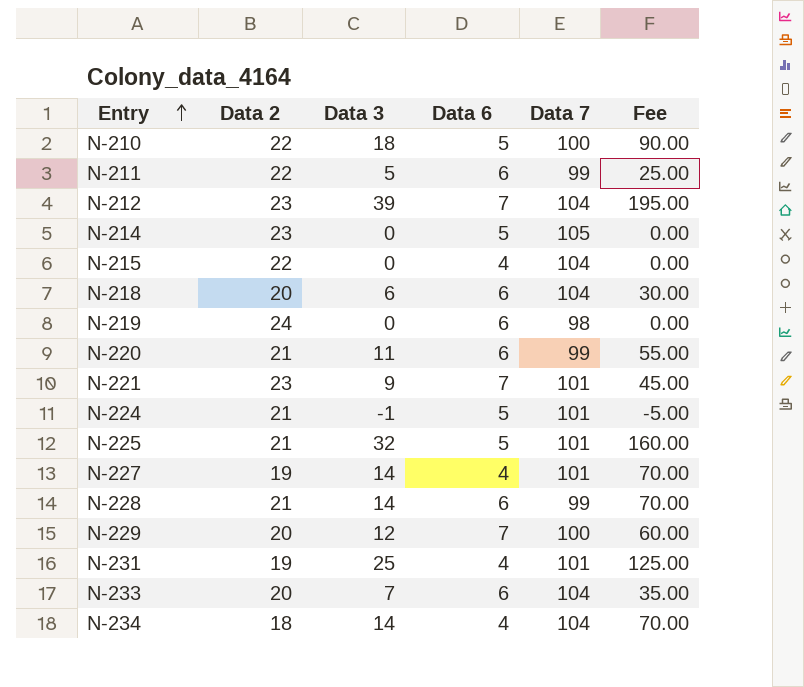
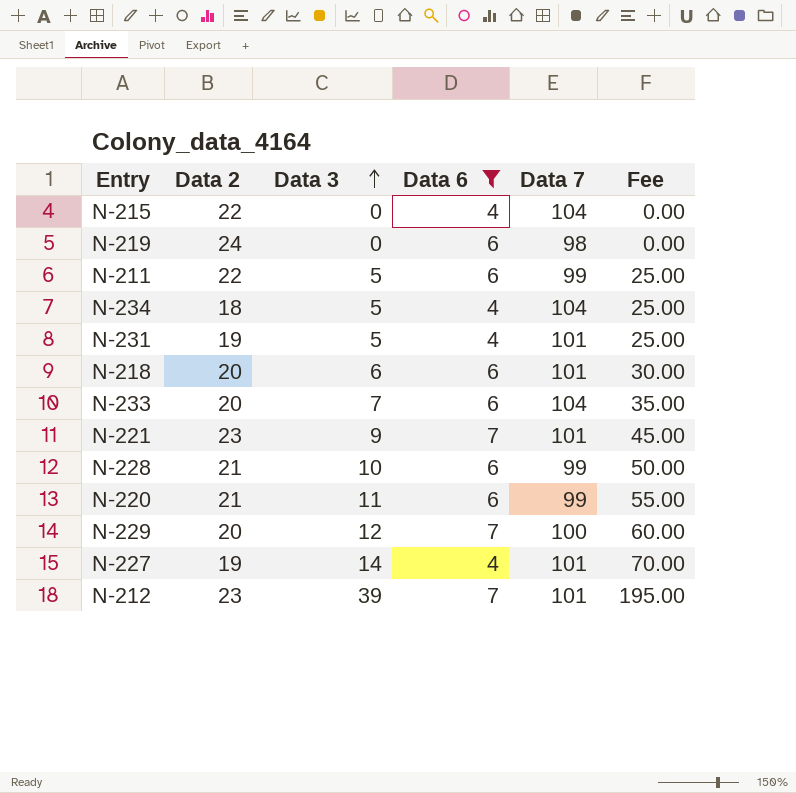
filter: none -> Data 6 != 5
row order: Entry ascending -> Data 3 ascending
N-234 | Data 3: 14 -> 5
N-234 | Fee: 70.00 -> 25.00
N-231 | Data 3: 25 -> 5
N-231 | Fee: 125.00 -> 25.00
N-218 | Data 7: 104 -> 101
N-228 | Data 3: 14 -> 10
N-228 | Fee: 70.00 -> 50.00
N-212 | Data 7: 104 -> 101

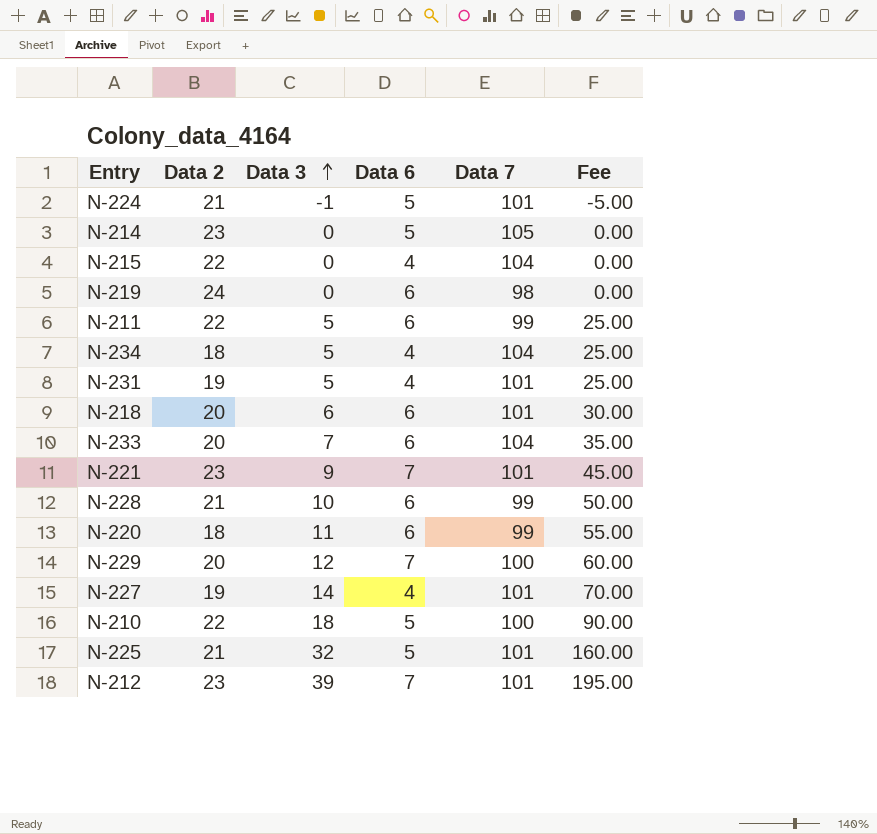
filter: Data 6 != 5 -> none
N-220 | Data 2: 21 -> 18

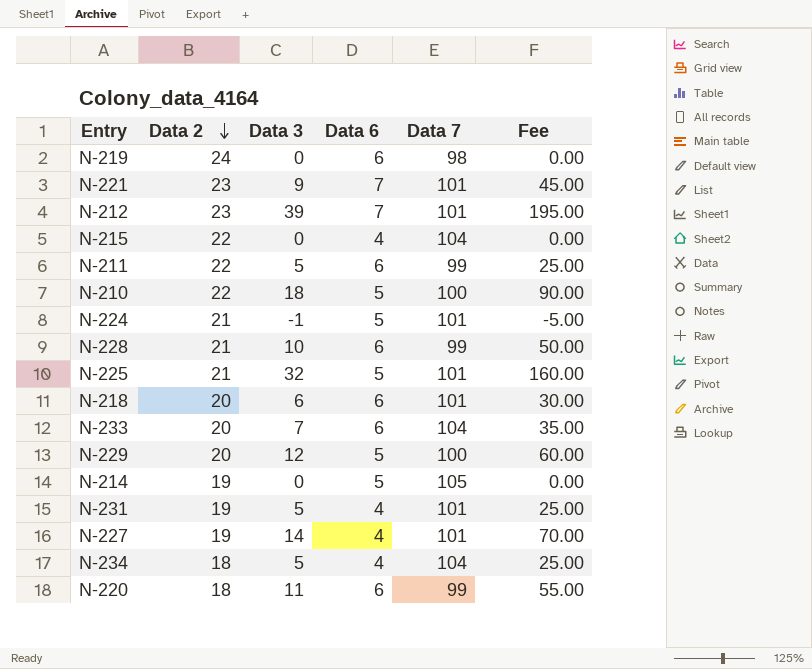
row order: Data 3 ascending -> Data 2 descending
N-229 | Data 6: 7 -> 5
N-214 | Data 2: 23 -> 19

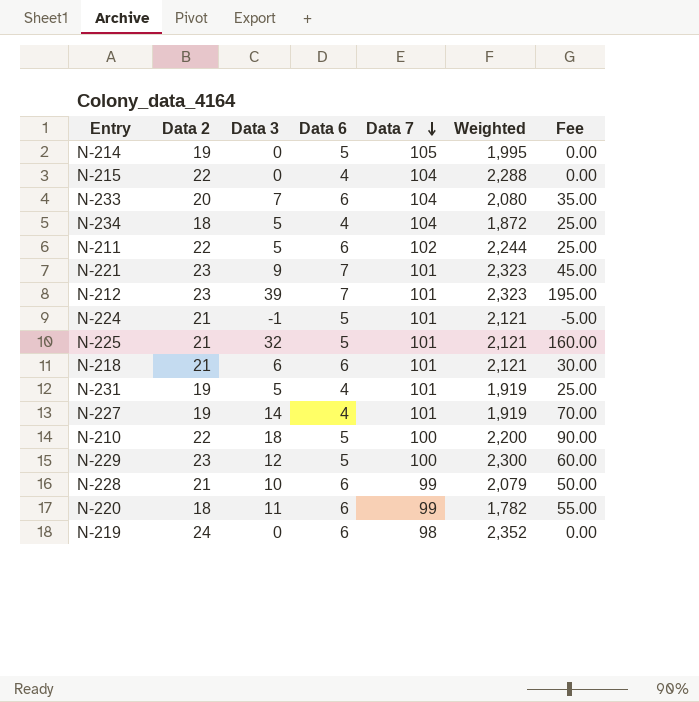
row order: Data 2 descending -> Data 7 descending
column Weighted | formula: none -> [Data 2] * [Data 7]
N-211 | Data 7: 99 -> 102
N-218 | Data 2: 20 -> 21
N-229 | Data 2: 20 -> 23

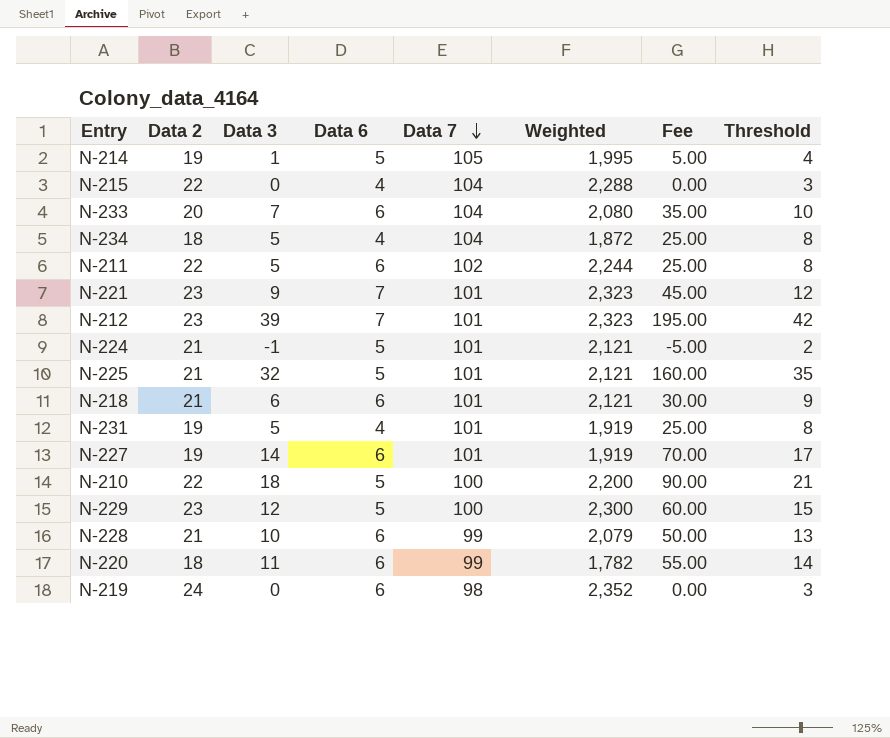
column Threshold | formula: none -> [Data 3] + 3
N-214 | Data 3: 0 -> 1
N-214 | Fee: 0.00 -> 5.00
N-227 | Data 6: 4 -> 6

